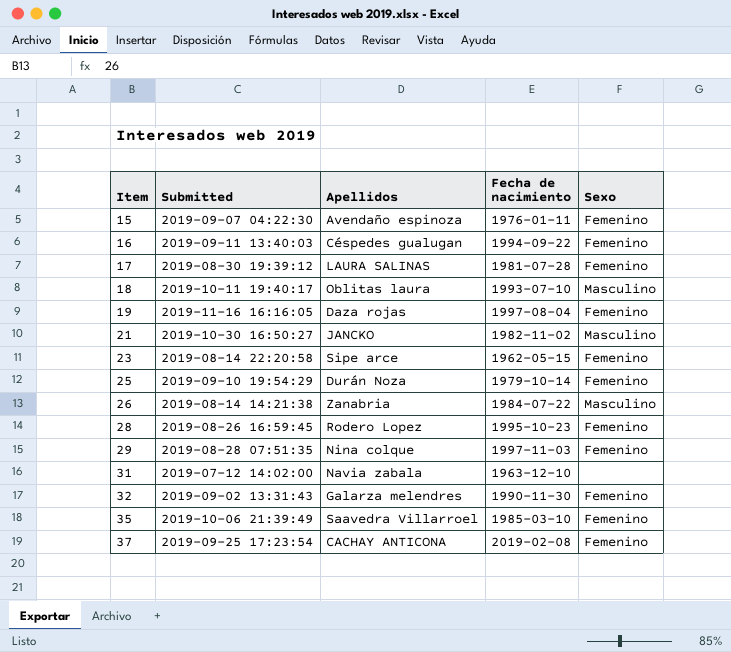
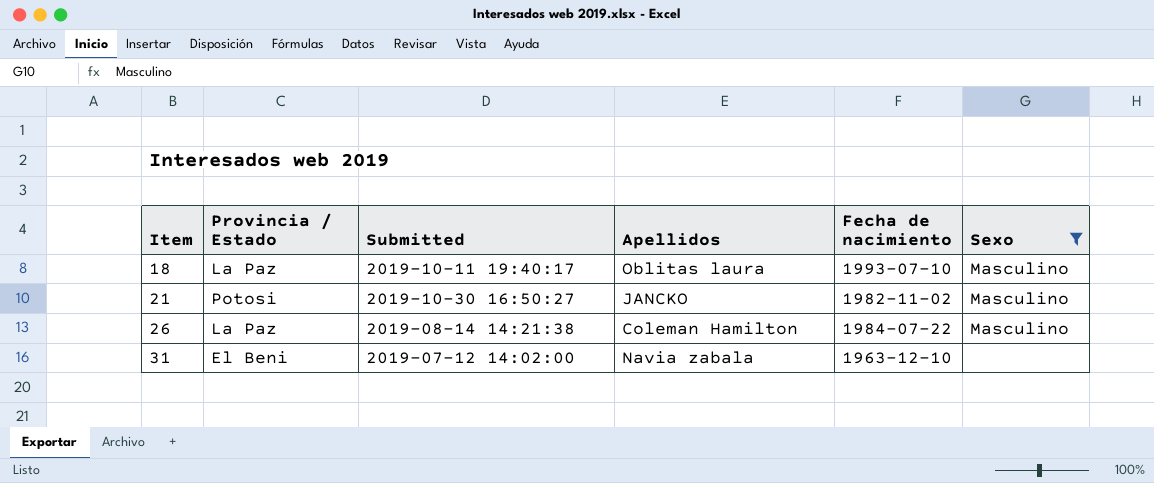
filter: none -> Sexo != Femenino
column Provincia / Estado | position: none -> 2
26 | Apellidos: Zanabria -> Coleman Hamilton

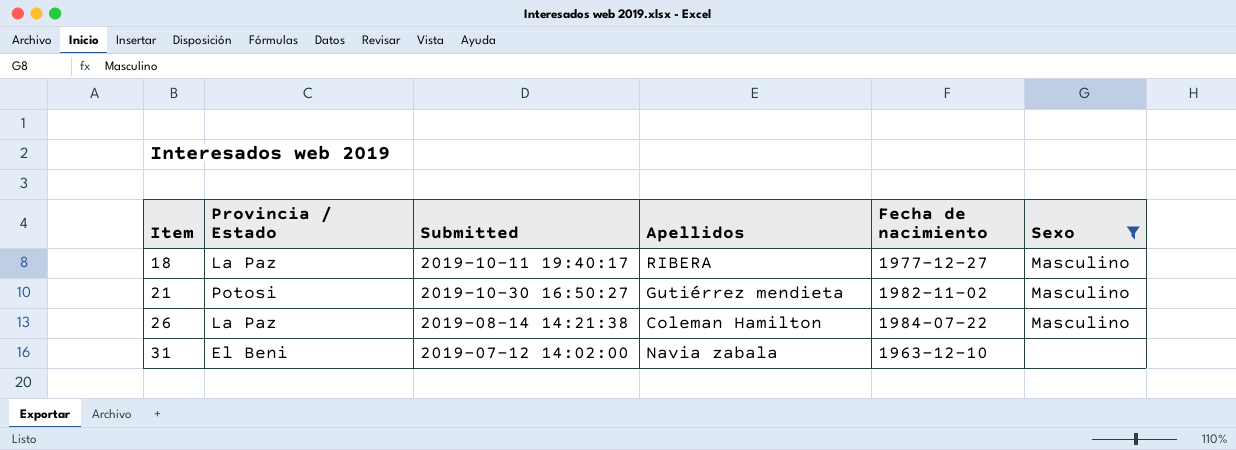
18 | Apellidos: Oblitas laura -> RIBERA
18 | Fecha de nacimiento: 1993-07-10 -> 1977-12-27
21 | Apellidos: JANCKO -> Gutiérrez mendieta

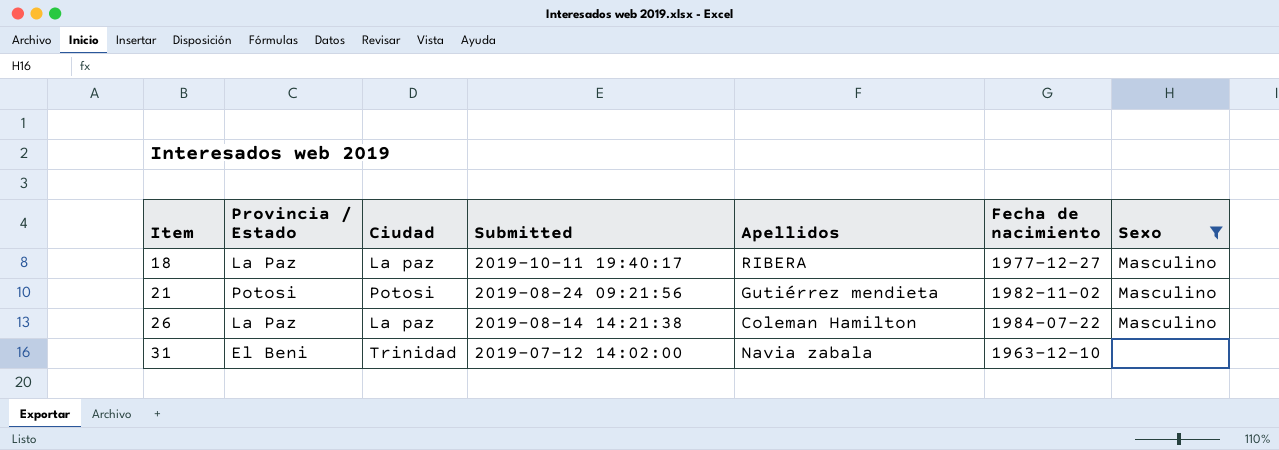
column Ciudad | position: none -> 3
21 | Submitted: 2019-10-30 16:50:27 -> 2019-08-24 09:21:56

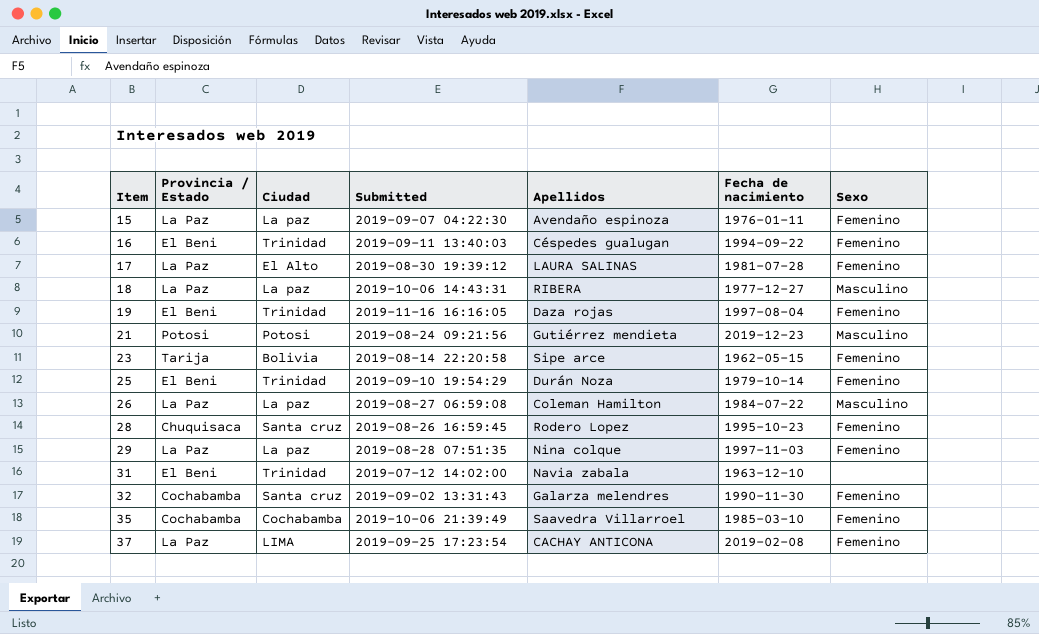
filter: Sexo != Femenino -> none
18 | Submitted: 2019-10-11 19:40:17 -> 2019-10-06 14:43:31
21 | Fecha de nacimiento: 1982-11-02 -> 2019-12-23
26 | Submitted: 2019-08-14 14:21:38 -> 2019-08-27 06:59:08

